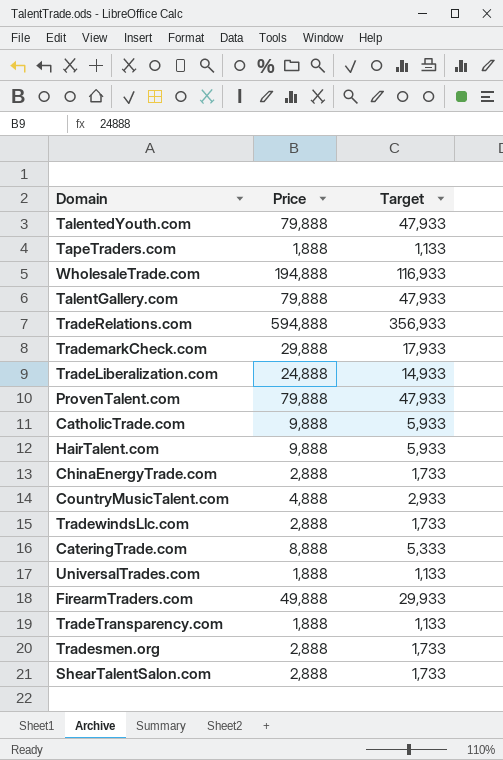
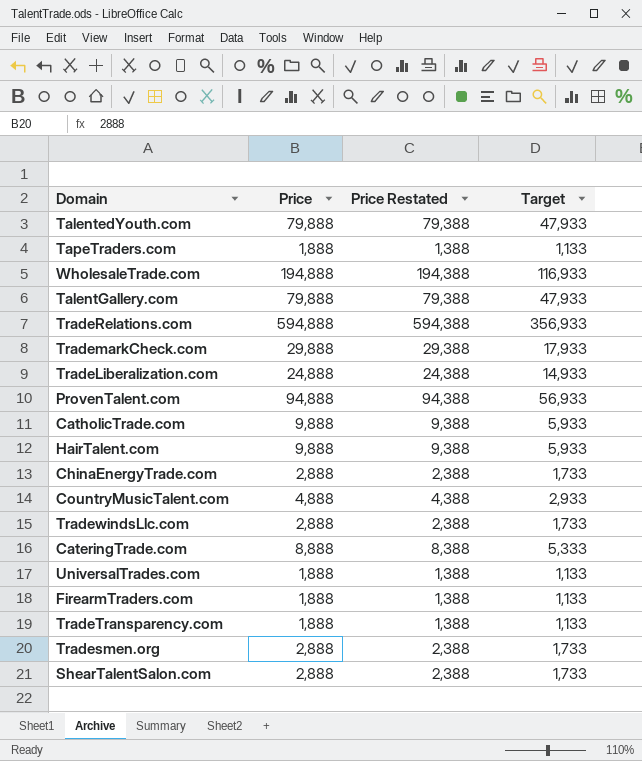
column Price Restated | formula: none -> [Price] - 500
ProvenTalent.com | Price: 79,888 -> 94,888
ProvenTalent.com | Target: 47,933 -> 56,933
FirearmTraders.com | Price: 49,888 -> 1,888
FirearmTraders.com | Target: 29,933 -> 1,133

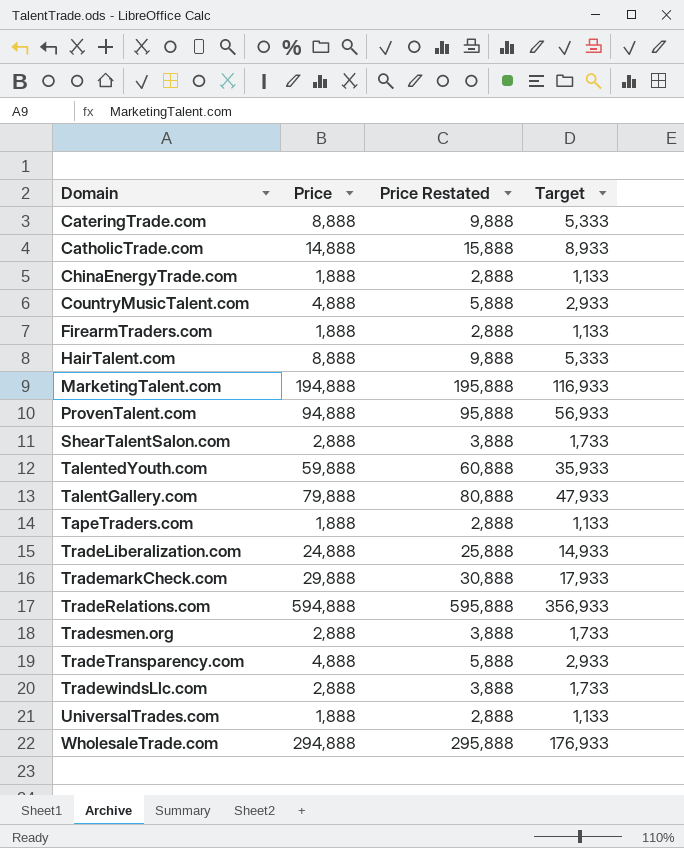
row order: none -> Domain ascending
column Price Restated | formula: [Price] - 500 -> [Price] + 1000
CatholicTrade.com | Price: 9,888 -> 14,888
CatholicTrade.com | Target: 5,933 -> 8,933
ChinaEnergyTrade.com | Price: 2,888 -> 1,888
ChinaEnergyTrade.com | Target: 1,733 -> 1,133
HairTalent.com | Price: 9,888 -> 8,888
HairTalent.com | Target: 5,933 -> 5,333
row MarketingTalent.com: none -> 194,888 | 195,888 | 116,933
TalentedYouth.com | Price: 79,888 -> 59,888
TalentedYouth.com | Target: 47,933 -> 35,933
TradeTransparency.com | Price: 1,888 -> 4,888
TradeTransparency.com | Target: 1,133 -> 2,933
WholesaleTrade.com | Price: 194,888 -> 294,888
WholesaleTrade.com | Target: 116,933 -> 176,933

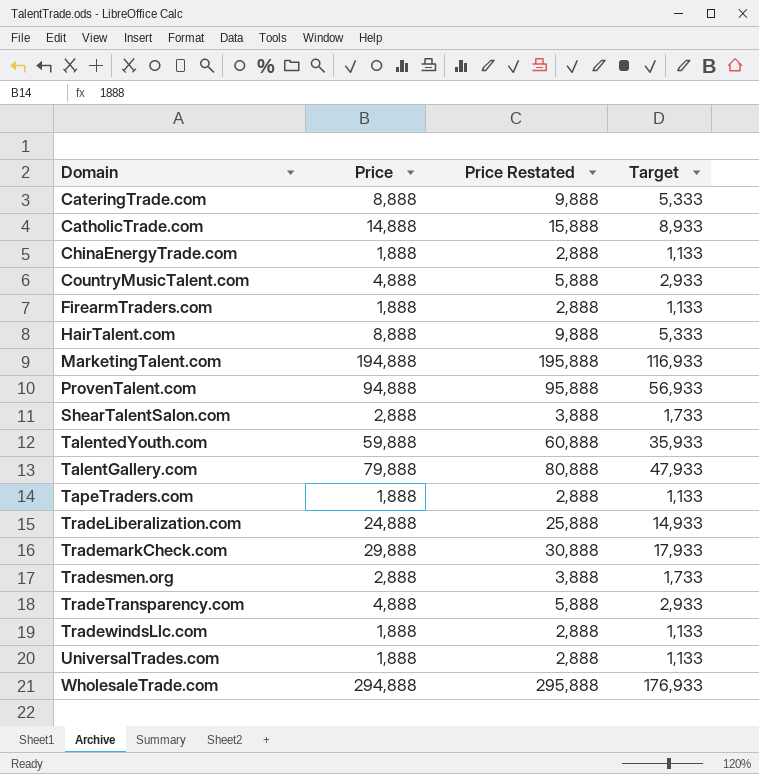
row TradeRelations.com: 594,888 | 595,888 | 356,933 -> none
TradewindsLlc.com | Price: 2,888 -> 1,888
TradewindsLlc.com | Price Restated: 3,888 -> 2,888
TradewindsLlc.com | Target: 1,733 -> 1,133

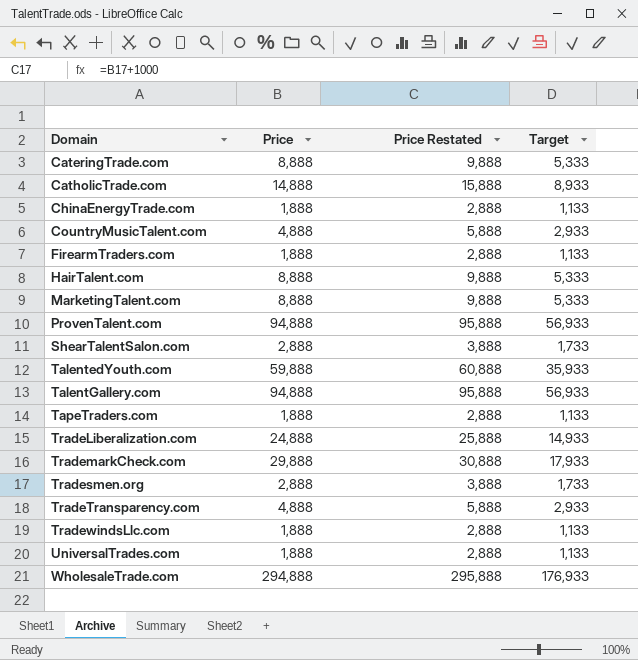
MarketingTalent.com | Price: 194,888 -> 8,888
MarketingTalent.com | Price Restated: 195,888 -> 9,888
MarketingTalent.com | Target: 116,933 -> 5,333
TalentGallery.com | Price: 79,888 -> 94,888
TalentGallery.com | Price Restated: 80,888 -> 95,888
TalentGallery.com | Target: 47,933 -> 56,933

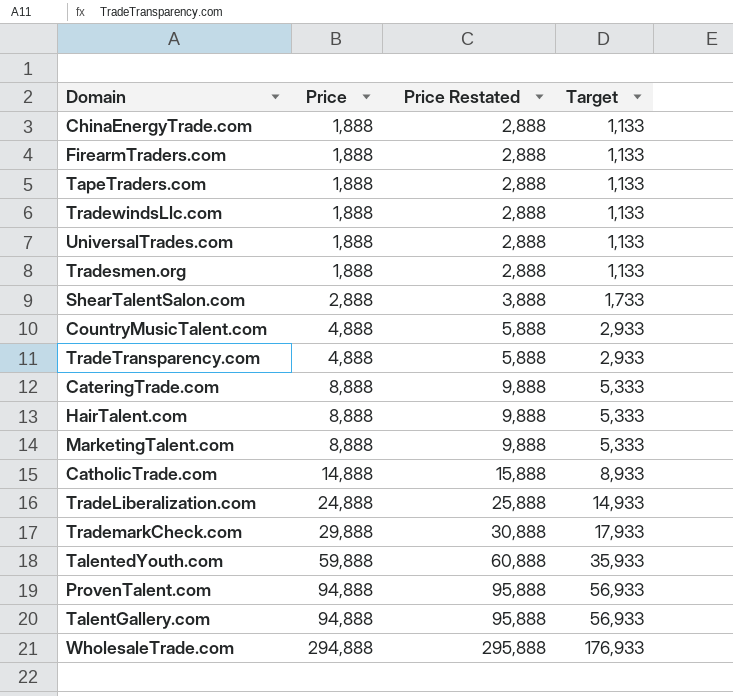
row order: Domain ascending -> Price ascending
Tradesmen.org | Price: 2,888 -> 1,888
Tradesmen.org | Price Restated: 3,888 -> 2,888
Tradesmen.org | Target: 1,733 -> 1,133

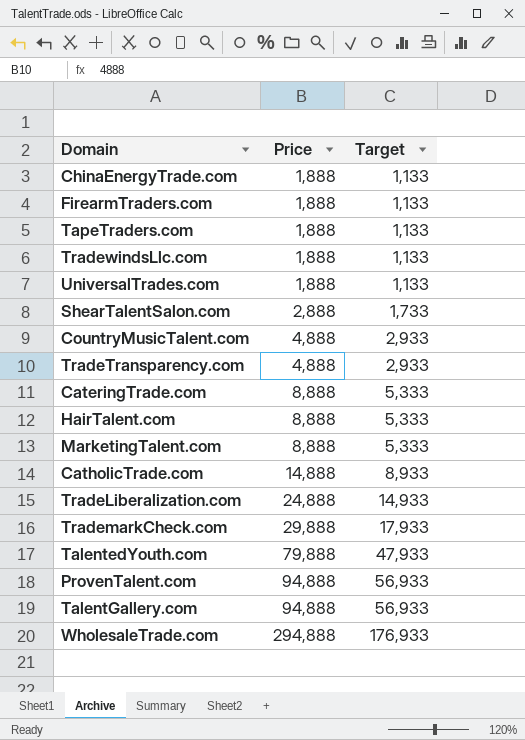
column Price Restated | formula: [Price] + 1000 -> none
row Tradesmen.org: 1,888 | 2,888 | 1,133 -> none
TalentedYouth.com | Price: 59,888 -> 79,888
TalentedYouth.com | Target: 35,933 -> 47,933

